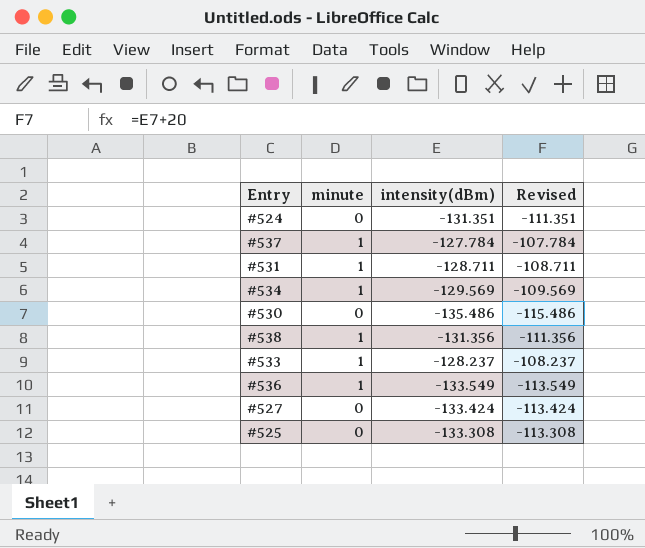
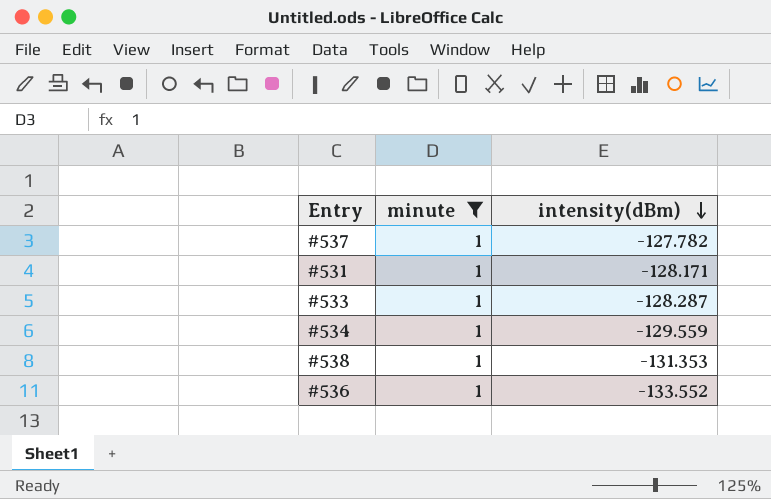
filter: none -> minute = 1
row order: none -> intensity(dBm) descending
column Revised | formula: [intensity(dBm)] + 20 -> none
#537 | intensity(dBm): -127.784 -> -127.782
#531 | intensity(dBm): -128.711 -> -128.171
#533 | intensity(dBm): -128.237 -> -128.287
#534 | intensity(dBm): -129.569 -> -129.559
#538 | intensity(dBm): -131.356 -> -131.353
#536 | intensity(dBm): -133.549 -> -133.552

